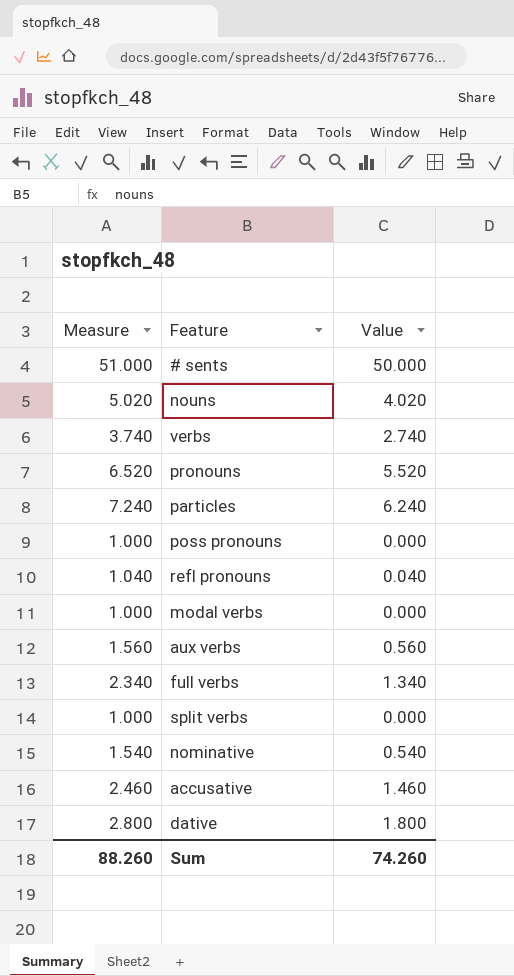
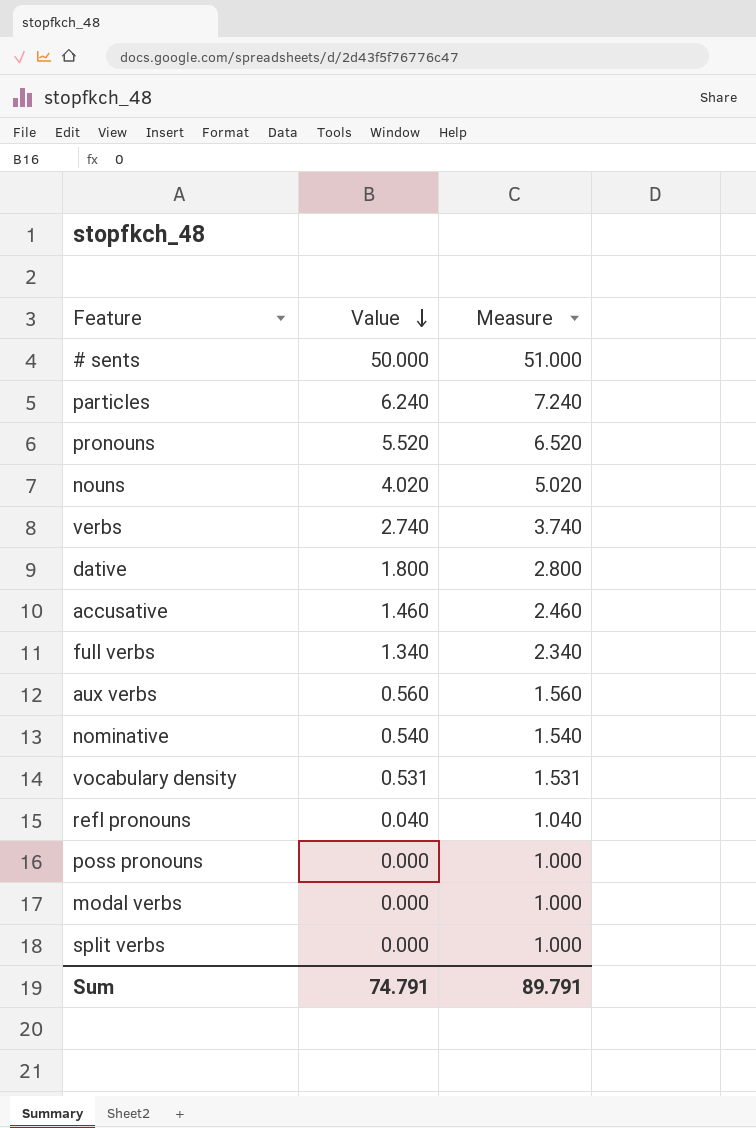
row order: none -> Value descending
column Measure | position: 1 -> 3
row vocabulary density: none -> 0.531 | 1.531
Sum | Value: 74.260 -> 74.791
Sum | Measure: 88.260 -> 89.791

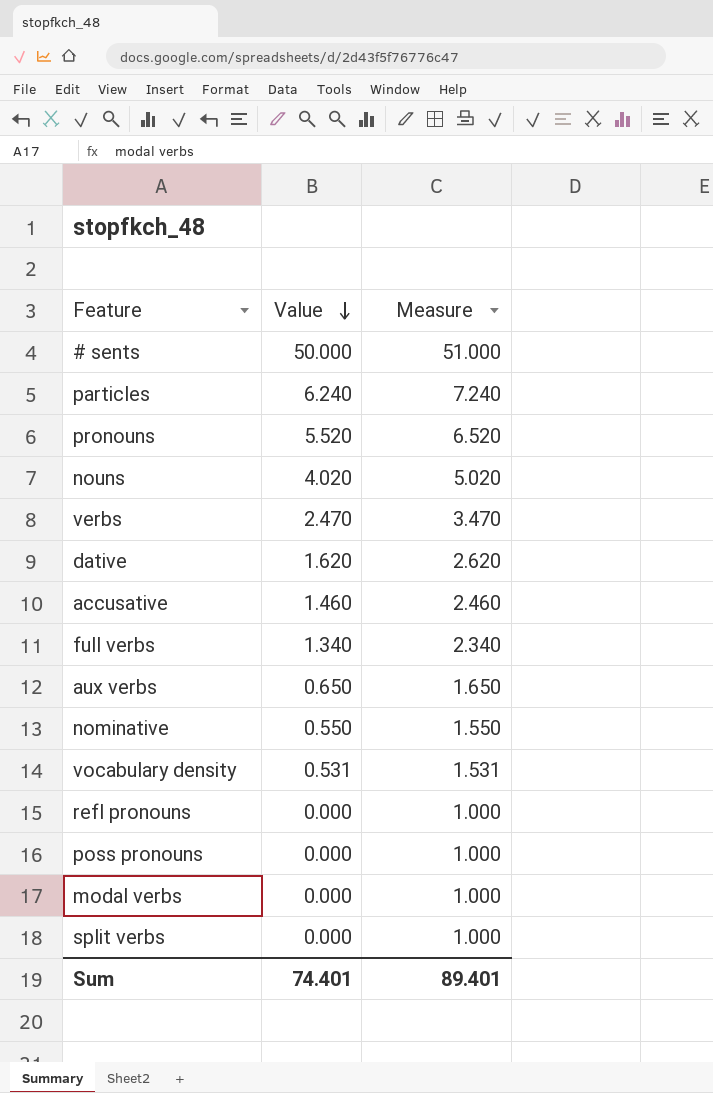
verbs | Value: 2.740 -> 2.470
verbs | Measure: 3.740 -> 3.470
dative | Value: 1.800 -> 1.620
dative | Measure: 2.800 -> 2.620
aux verbs | Value: 0.560 -> 0.650
aux verbs | Measure: 1.560 -> 1.650
nominative | Value: 0.540 -> 0.550
nominative | Measure: 1.540 -> 1.550
refl pronouns | Value: 0.040 -> 0.000
refl pronouns | Measure: 1.040 -> 1.000
Sum | Value: 74.791 -> 74.401
Sum | Measure: 89.791 -> 89.401

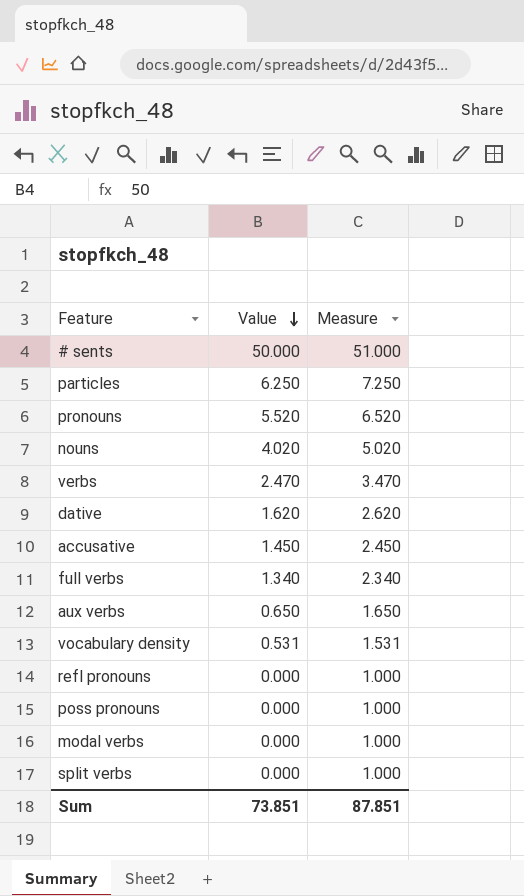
row nominative: 0.550 | 1.550 -> none
particles | Value: 6.240 -> 6.250
particles | Measure: 7.240 -> 7.250
accusative | Value: 1.460 -> 1.450
accusative | Measure: 2.460 -> 2.450
Sum | Value: 74.401 -> 73.851
Sum | Measure: 89.401 -> 87.851

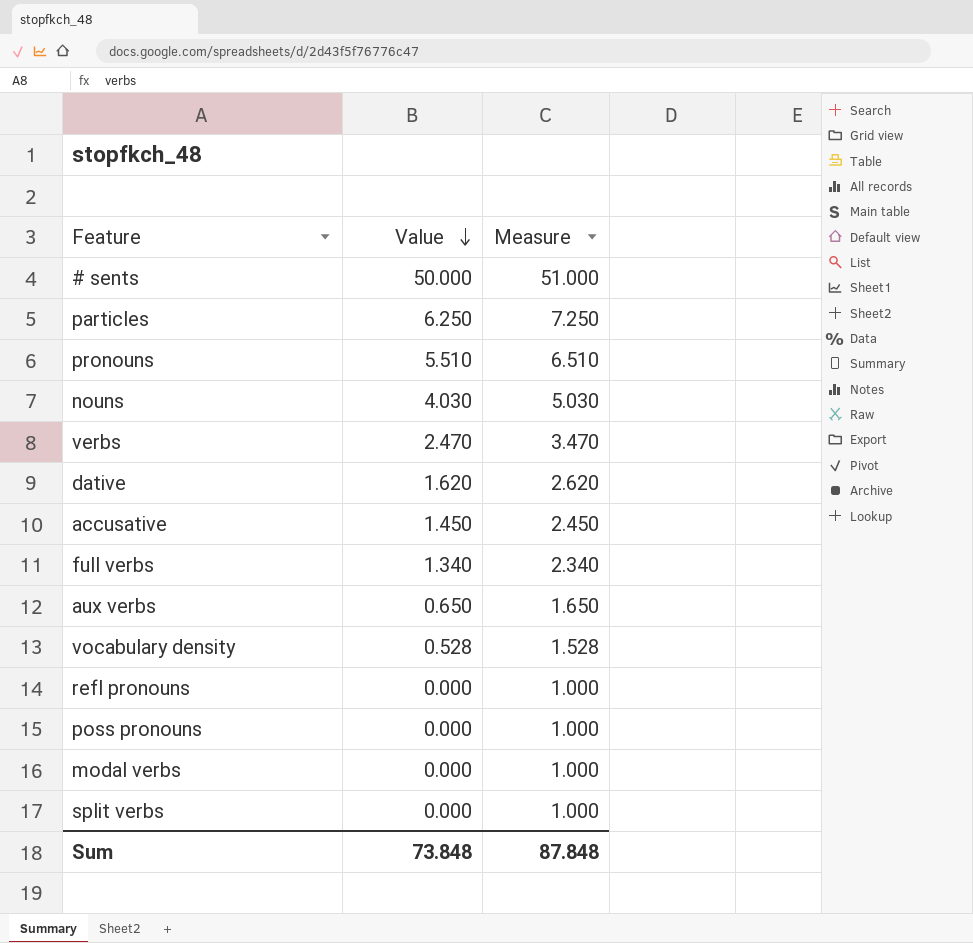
pronouns | Value: 5.520 -> 5.510
pronouns | Measure: 6.520 -> 6.510
nouns | Value: 4.020 -> 4.030
nouns | Measure: 5.020 -> 5.030
vocabulary density | Value: 0.531 -> 0.528
vocabulary density | Measure: 1.531 -> 1.528
Sum | Value: 73.851 -> 73.848
Sum | Measure: 87.851 -> 87.848

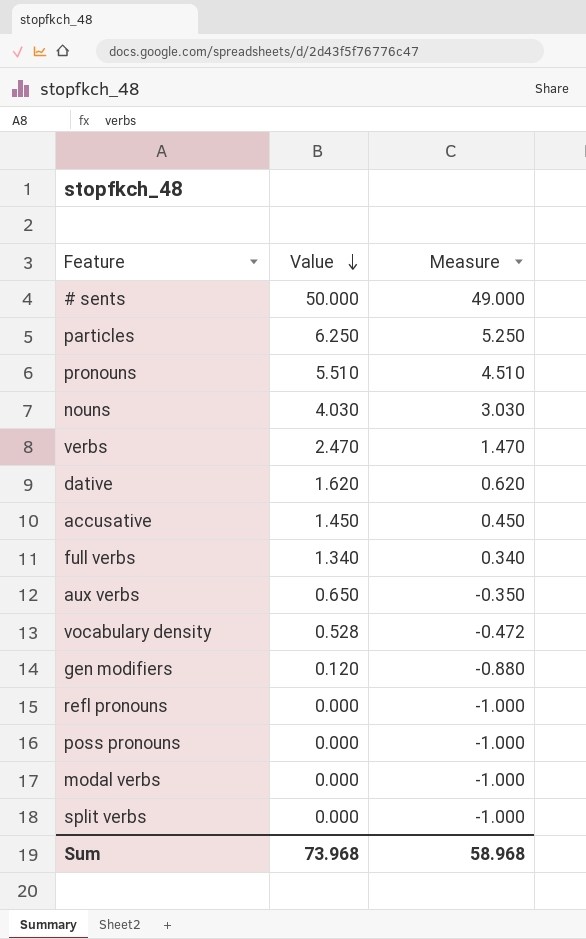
column Measure | formula: [Value] + 1 -> [Value] - 1
row gen modifiers: none -> 0.120 | -0.880
Sum | Value: 73.848 -> 73.968
Sum | Measure: 87.848 -> 58.968

